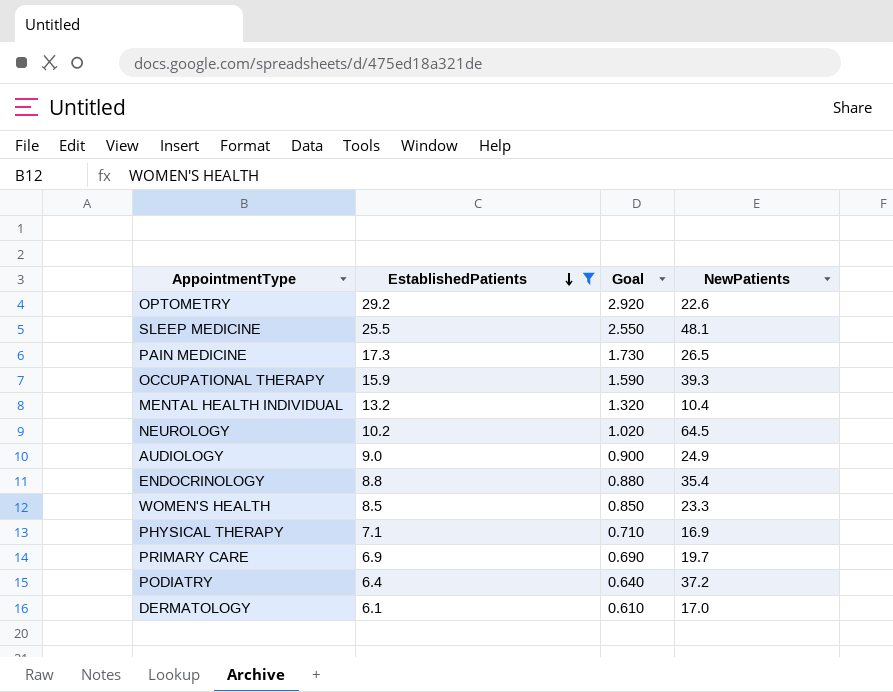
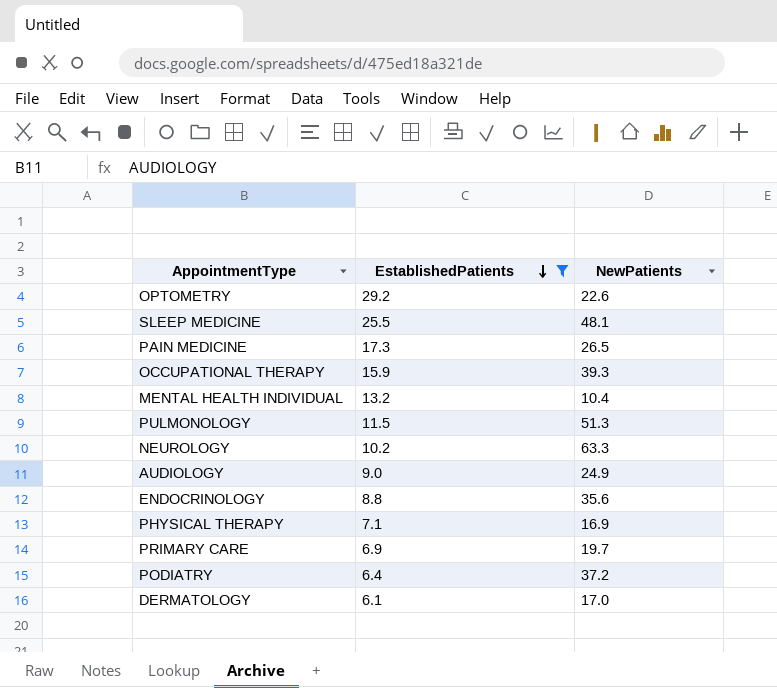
column Goal | formula: [EstablishedPatients] * 0.1 -> none
row WOMEN'S HEALTH: 8.5 | 0.850 | 23.3 -> none
row PULMONOLOGY: none -> 11.5 | 51.3
NEUROLOGY | NewPatients: 64.5 -> 63.3
ENDOCRINOLOGY | NewPatients: 35.4 -> 35.6

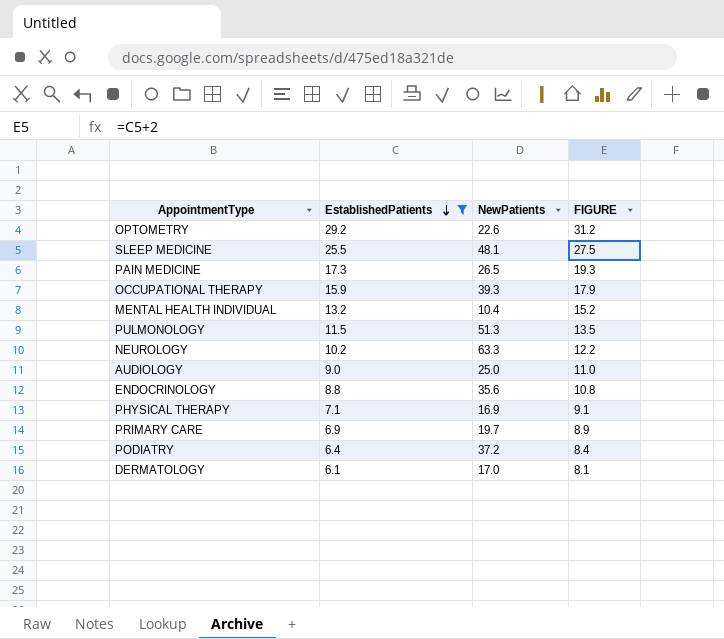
column FIGURE | formula: none -> [EstablishedPatients] + 2
AUDIOLOGY | NewPatients: 24.9 -> 25.0

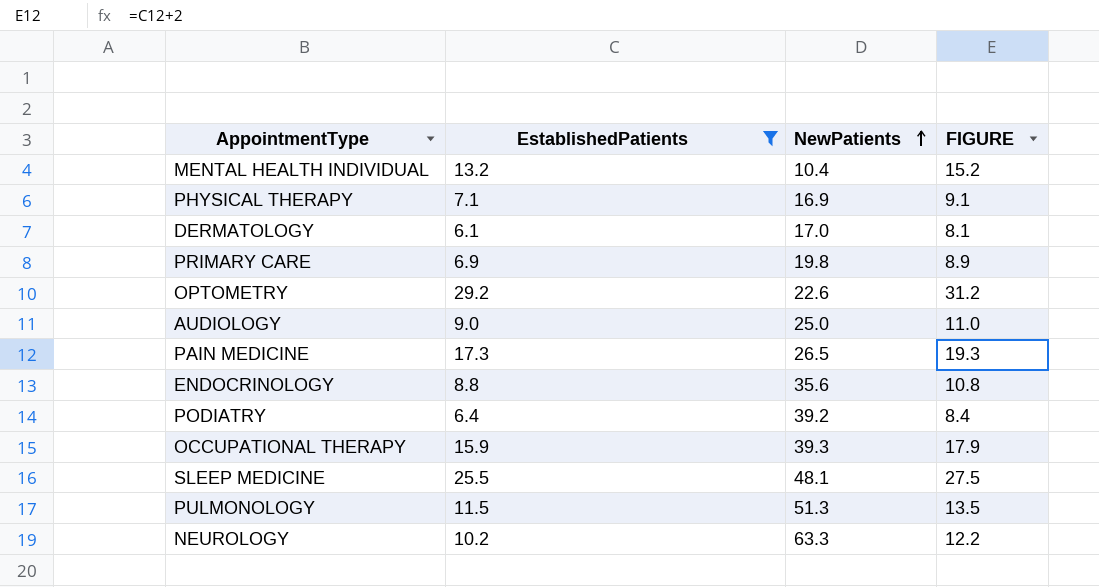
row order: EstablishedPatients descending -> NewPatients ascending
PRIMARY CARE | NewPatients: 19.7 -> 19.8
PODIATRY | NewPatients: 37.2 -> 39.2

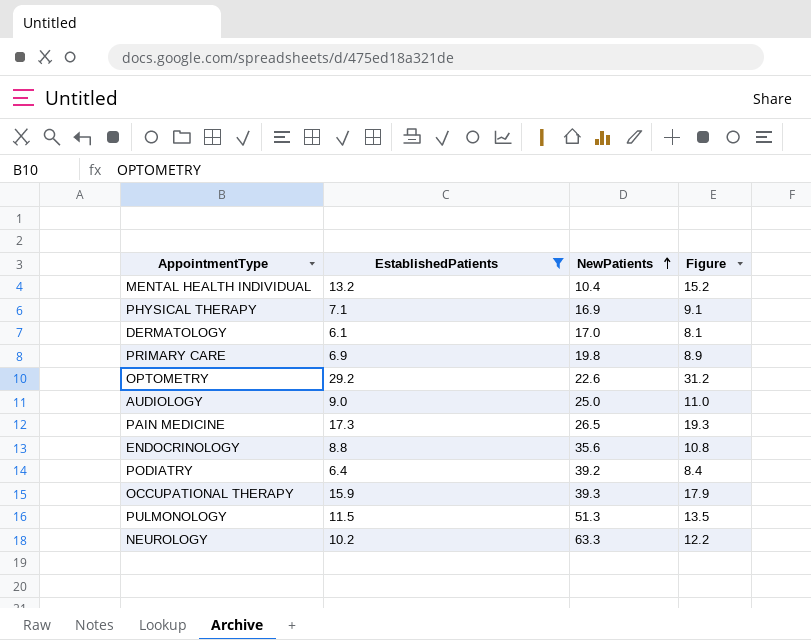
column name: FIGURE -> Figure
row SLEEP MEDICINE: 25.5 | 48.1 | 27.5 -> none

